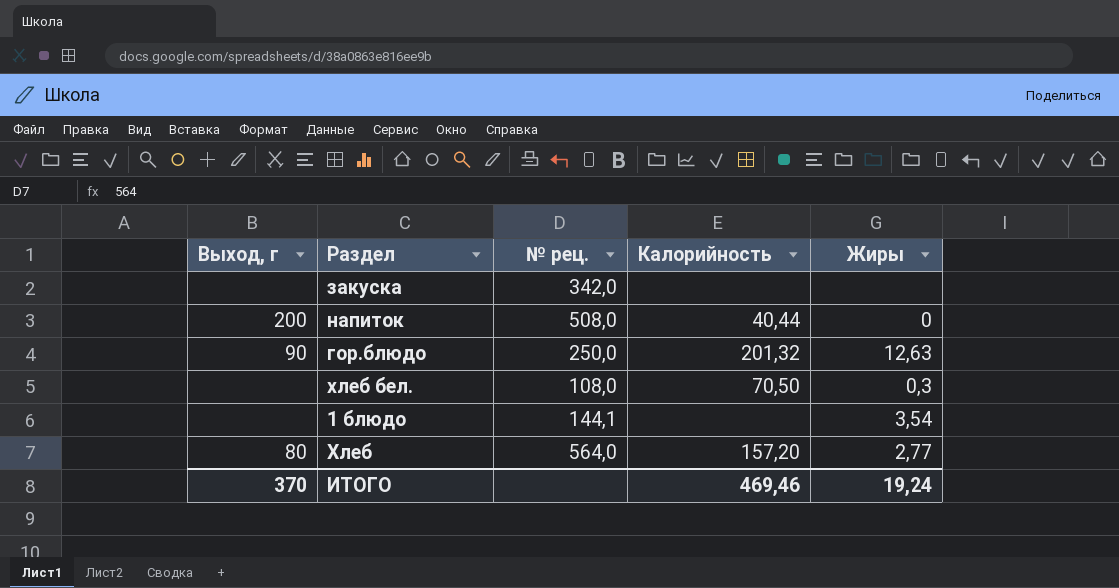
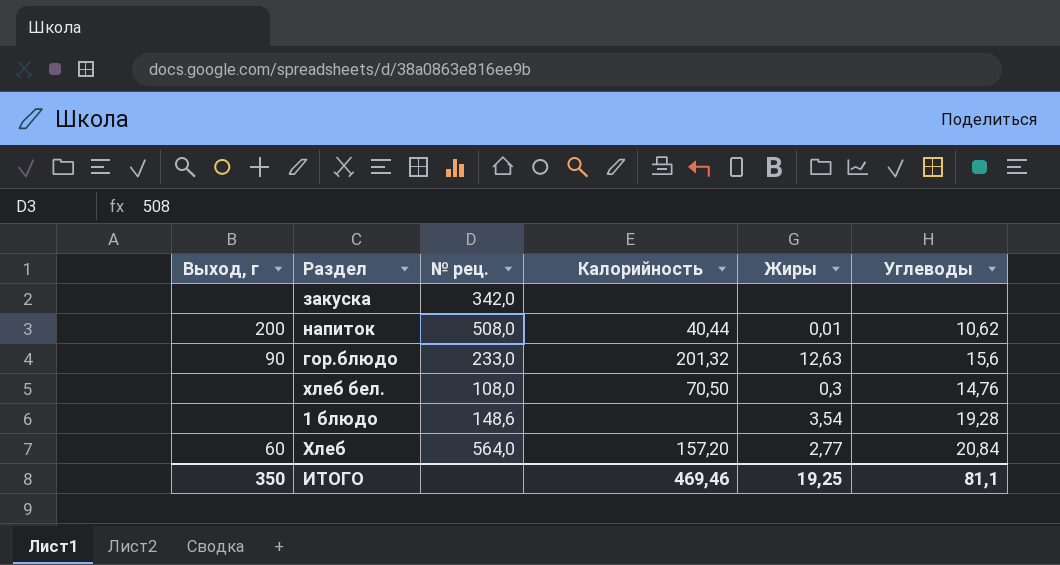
column Углеводы | position: none -> 6
напиток | Жиры: 0 -> 0,01
гор.блюдо | № рец.: 250,0 -> 233,0
1 блюдо | № рец.: 144,1 -> 148,6
Хлеб | Выход, г: 80 -> 60
ИТОГО | Выход, г: 370 -> 350
ИТОГО | Жиры: 19,24 -> 19,25

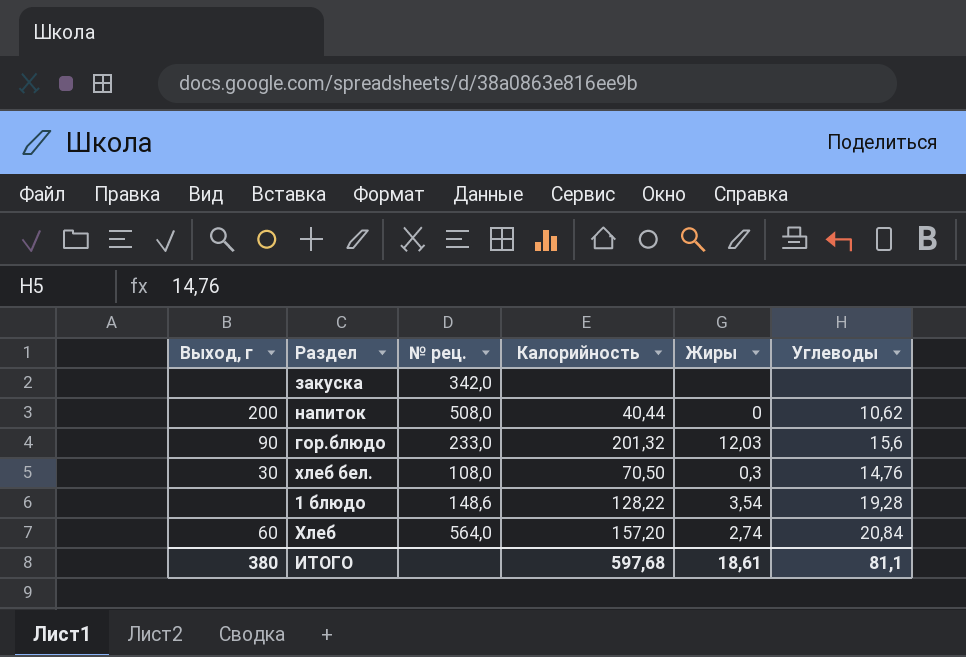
напиток | Жиры: 0,01 -> 0
гор.блюдо | Жиры: 12,63 -> 12,03
хлеб бел. | Выход, г: none -> 30
1 блюдо | Калорийность: none -> 128,22
Хлеб | Жиры: 2,77 -> 2,74
ИТОГО | Выход, г: 350 -> 380
ИТОГО | Калорийность: 469,46 -> 597,68
ИТОГО | Жиры: 19,25 -> 18,61

